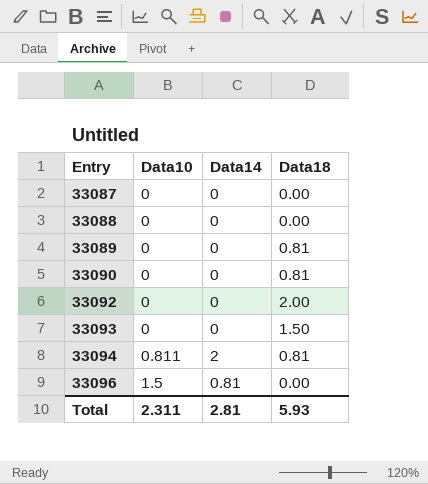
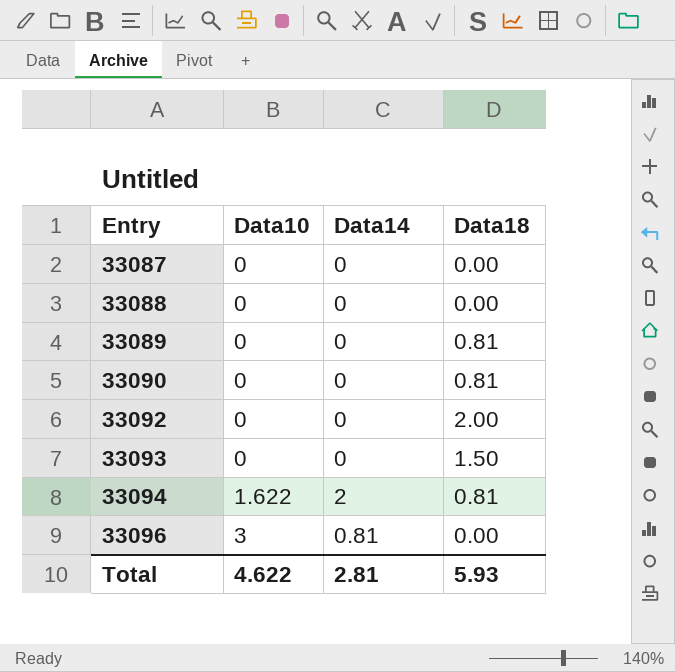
33094 | Data10: 0.811 -> 1.622
33096 | Data10: 1.5 -> 3
Total | Data10: 2.311 -> 4.622

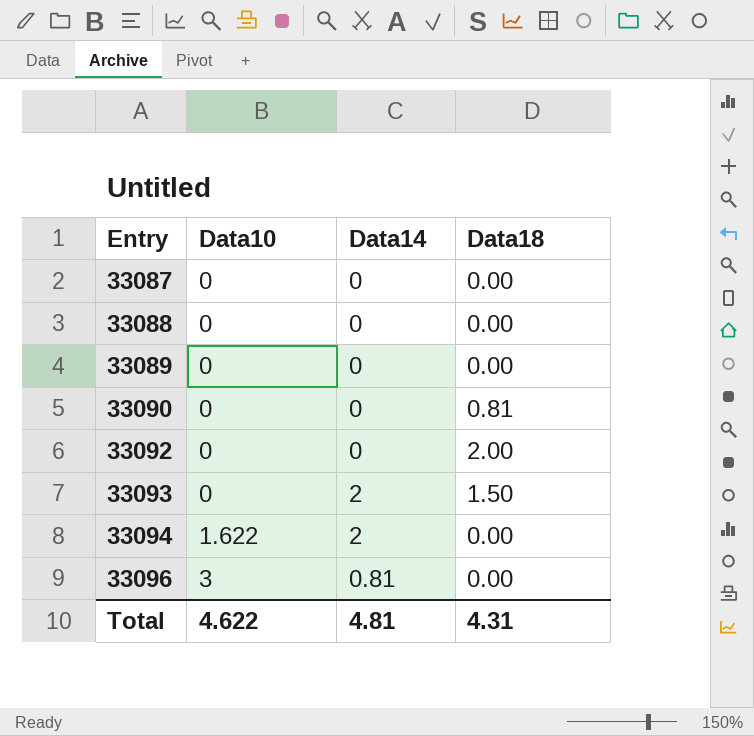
33089 | Data18: 0.81 -> 0.00
33093 | Data14: 0 -> 2
33094 | Data18: 0.81 -> 0.00
Total | Data14: 2.81 -> 4.81
Total | Data18: 5.93 -> 4.31

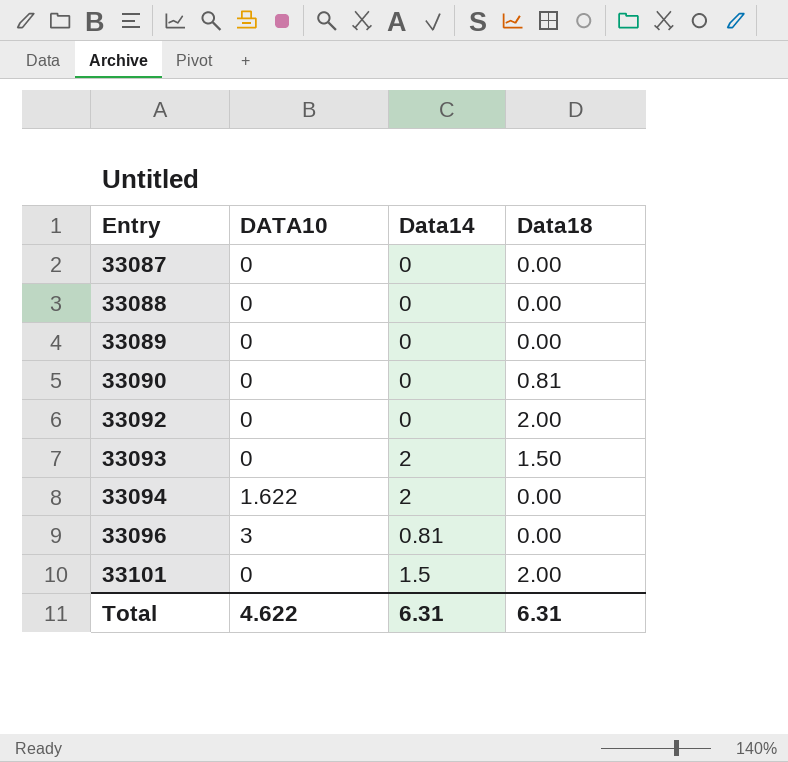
column name: Data10 -> DATA10
row 33101: none -> 0 | 1.5 | 2.00
Total | Data14: 4.81 -> 6.31
Total | Data18: 4.31 -> 6.31

